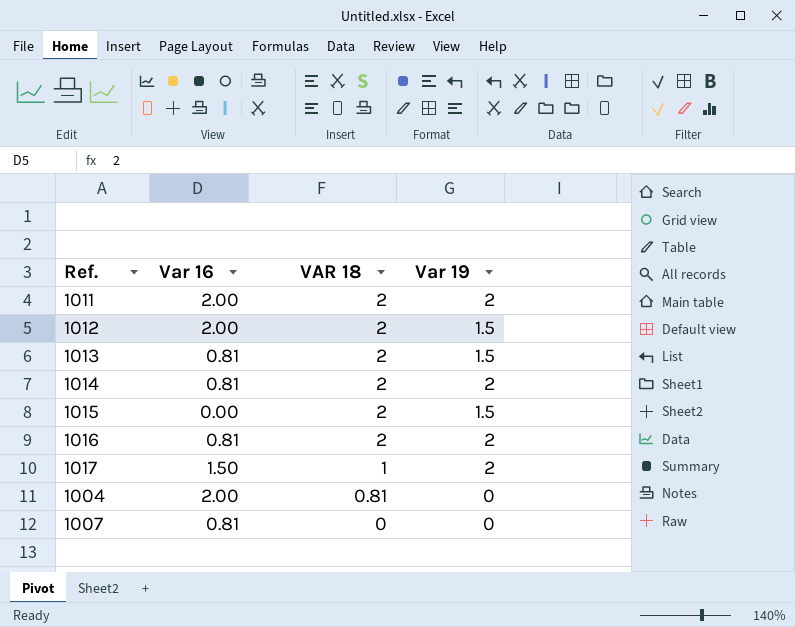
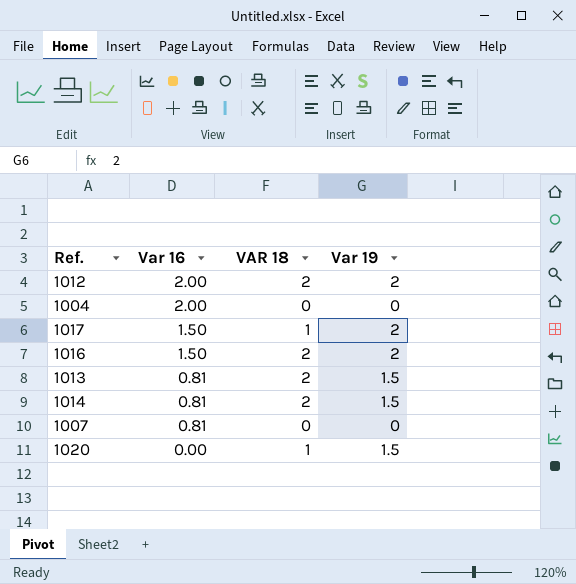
row order: VAR 18 descending -> Var 16 descending
row 1011: 2.00 | 2 | 2 -> none
row 1015: 0.00 | 2 | 1.5 -> none
1012 | Var 19: 1.5 -> 2
1004 | VAR 18: 0.81 -> 0
1016 | Var 16: 0.81 -> 1.50
1014 | Var 19: 2 -> 1.5
row 1020: none -> 0.00 | 1 | 1.5

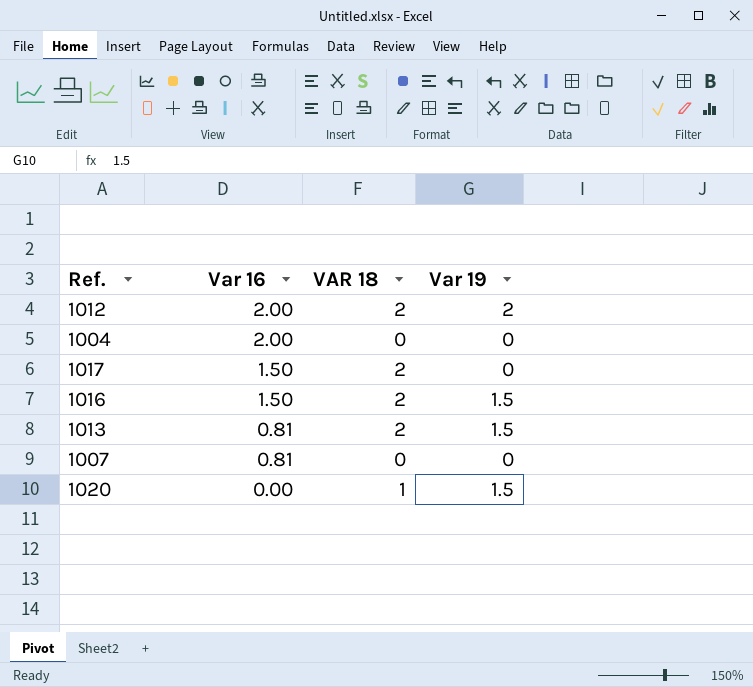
row 1014: 0.81 | 2 | 1.5 -> none
1017 | VAR 18: 1 -> 2
1017 | Var 19: 2 -> 0
1016 | Var 19: 2 -> 1.5

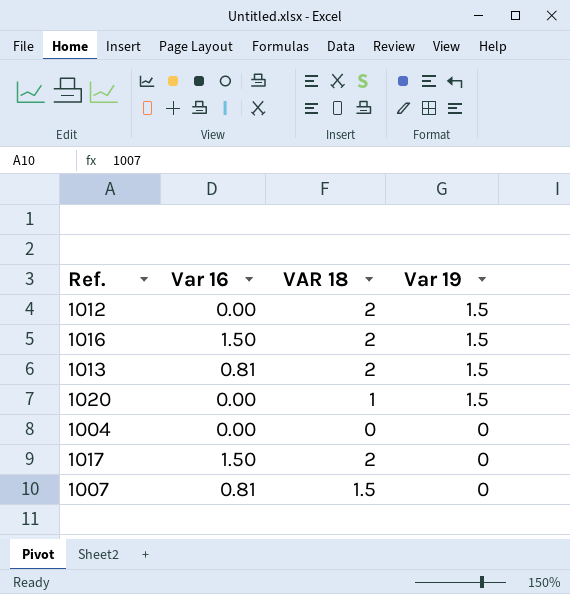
row order: Var 16 descending -> Var 19 descending
1012 | Var 16: 2.00 -> 0.00
1012 | Var 19: 2 -> 1.5
1004 | Var 16: 2.00 -> 0.00
1007 | VAR 18: 0 -> 1.5

